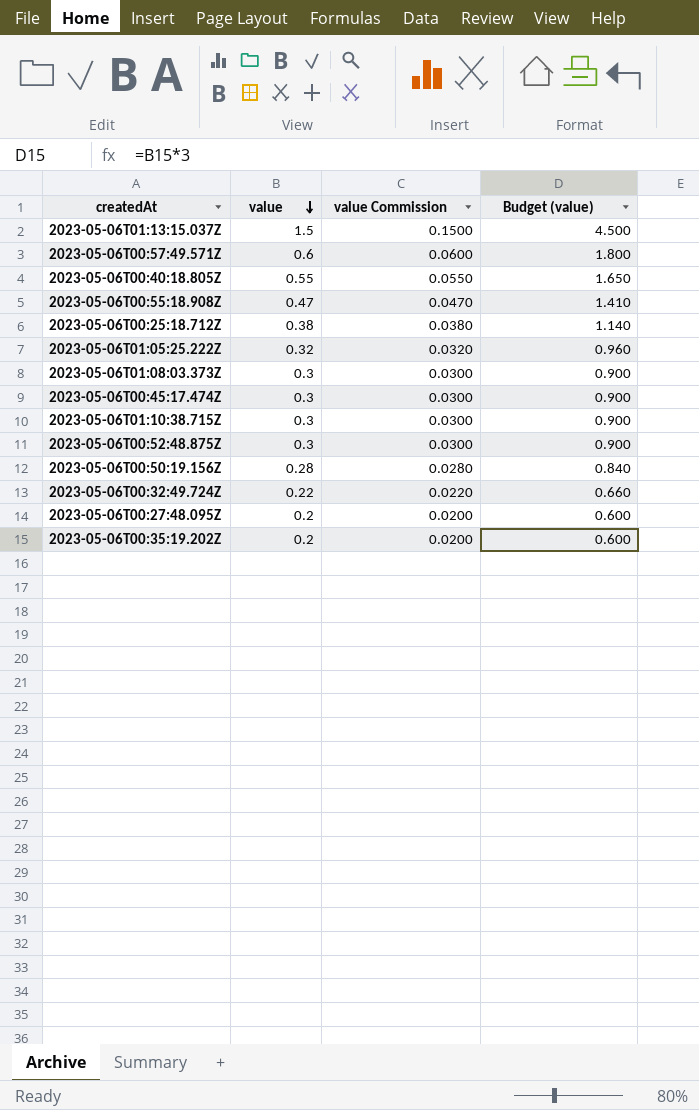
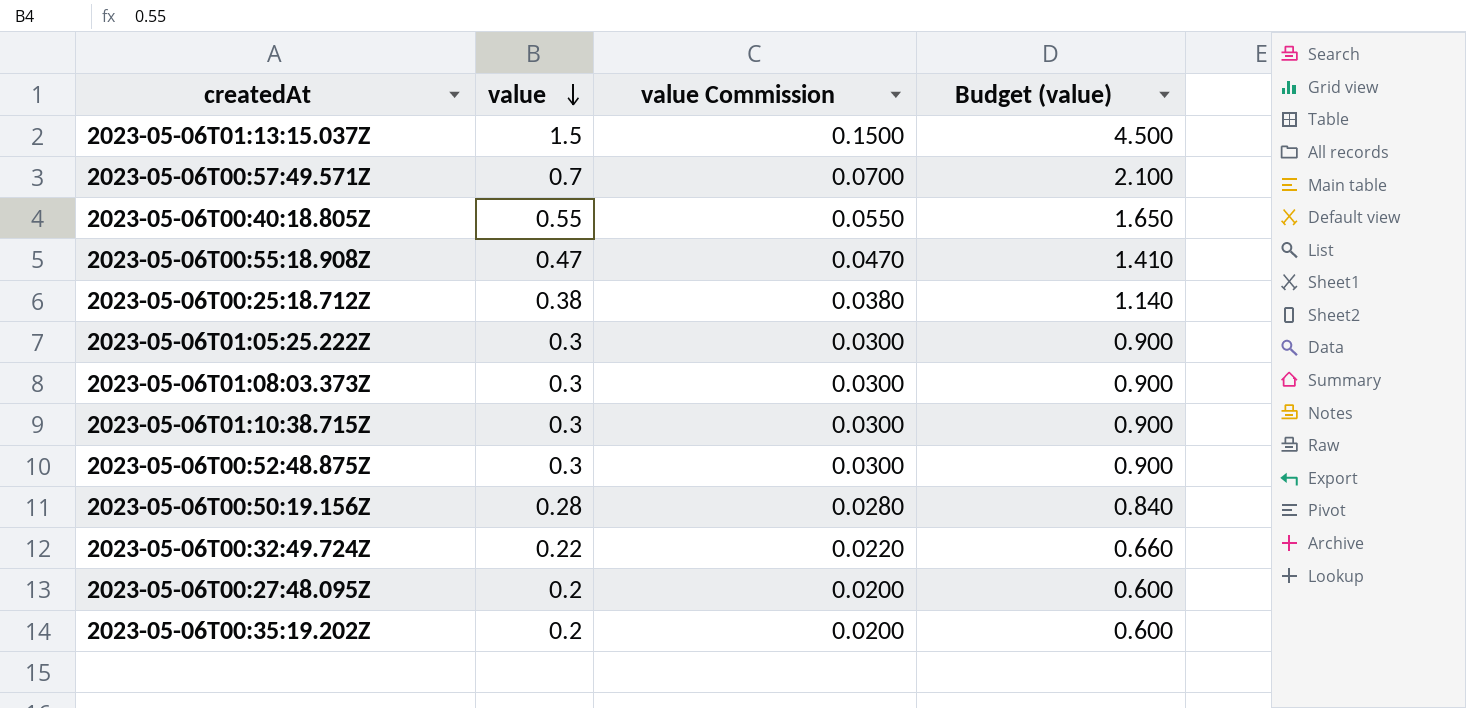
row 2023-05-06T00:45:17.474Z: 0.3 | 0.0300 | 0.900 -> none
2023-05-06T00:57:49.571Z | value: 0.6 -> 0.7
2023-05-06T00:57:49.571Z | value Commission: 0.0600 -> 0.0700
2023-05-06T00:57:49.571Z | Budget (value): 1.800 -> 2.100
2023-05-06T01:05:25.222Z | value: 0.32 -> 0.3
2023-05-06T01:05:25.222Z | value Commission: 0.0320 -> 0.0300
2023-05-06T01:05:25.222Z | Budget (value): 0.960 -> 0.900

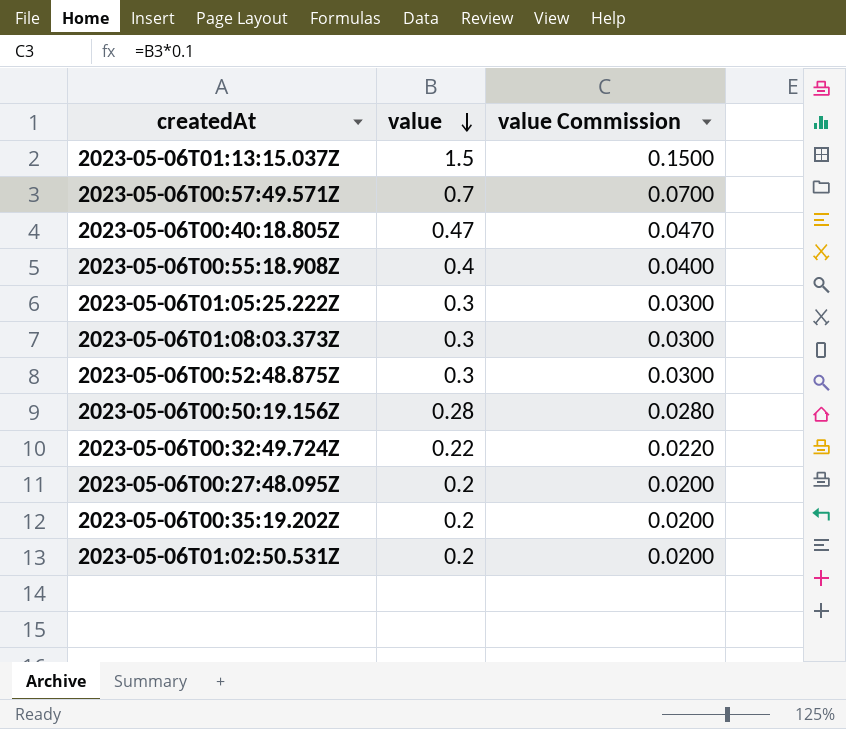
column Budget (value) | formula: [value] * 3 -> none
row 2023-05-06T00:25:18.712Z: 0.38 | 0.0380 | 1.140 -> none
row 2023-05-06T01:10:38.715Z: 0.3 | 0.0300 | 0.900 -> none
2023-05-06T00:40:18.805Z | value: 0.55 -> 0.47
2023-05-06T00:40:18.805Z | value Commission: 0.0550 -> 0.0470
2023-05-06T00:55:18.908Z | value: 0.47 -> 0.4
2023-05-06T00:55:18.908Z | value Commission: 0.0470 -> 0.0400
row 2023-05-06T01:02:50.531Z: none -> 0.2 | 0.0200

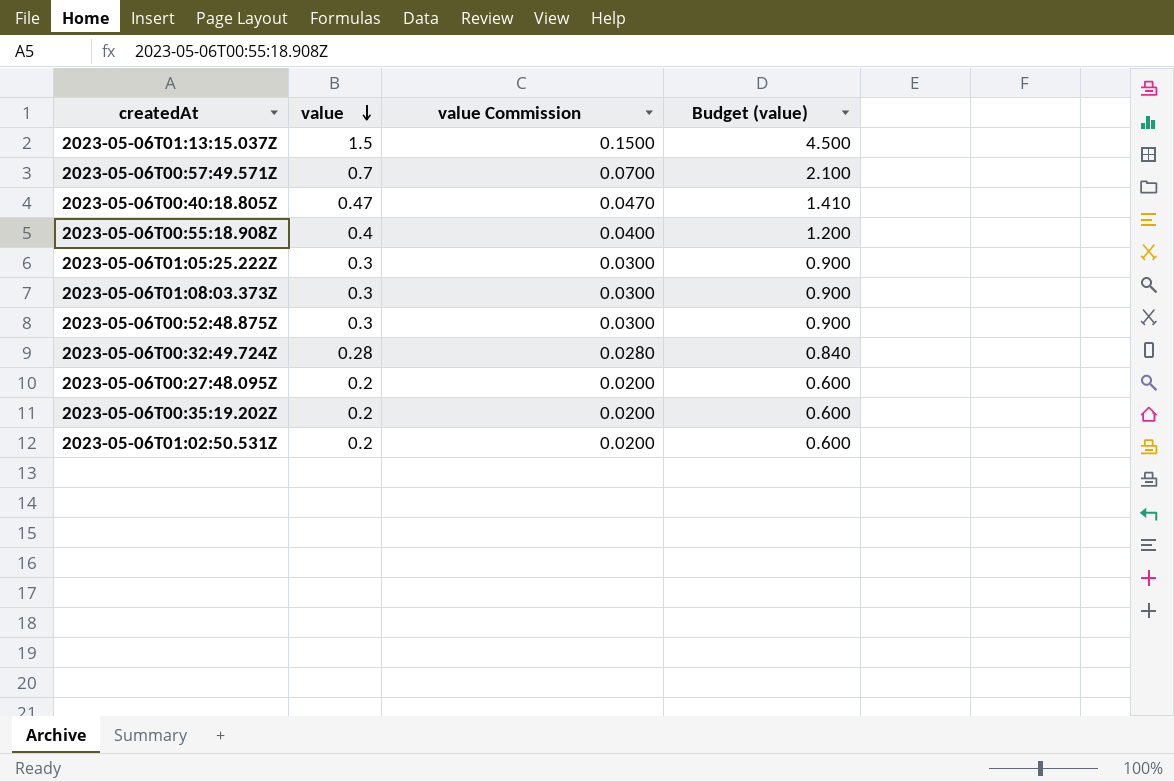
column Budget (value) | formula: none -> [value] * 3
row 2023-05-06T00:50:19.156Z: 0.28 | 0.0280 -> none
2023-05-06T00:32:49.724Z | value: 0.22 -> 0.28
2023-05-06T00:32:49.724Z | value Commission: 0.0220 -> 0.0280

